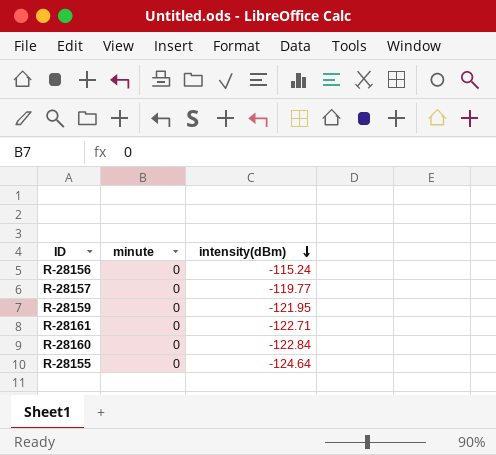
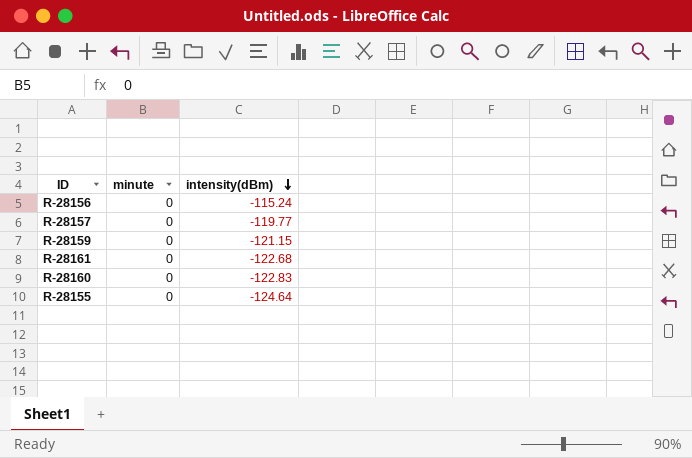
R-28159 | intensity(dBm): -121.95 -> -121.15
R-28161 | intensity(dBm): -122.71 -> -122.68
R-28160 | intensity(dBm): -122.84 -> -122.83

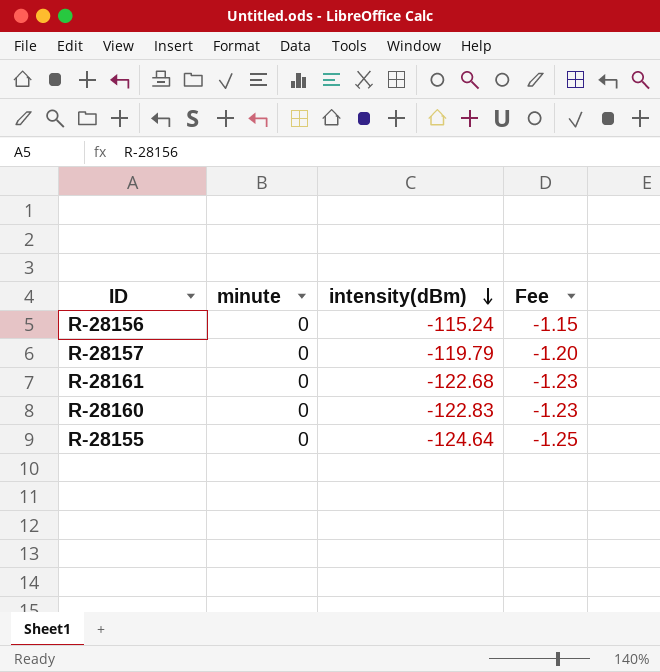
column Fee | formula: none -> [intensity(dBm)] * 0.01
row R-28159: 0 | -121.15 -> none
R-28157 | intensity(dBm): -119.77 -> -119.79

